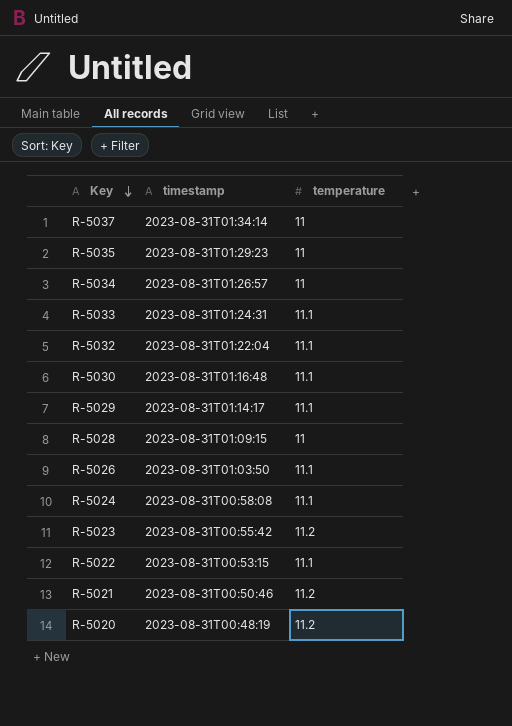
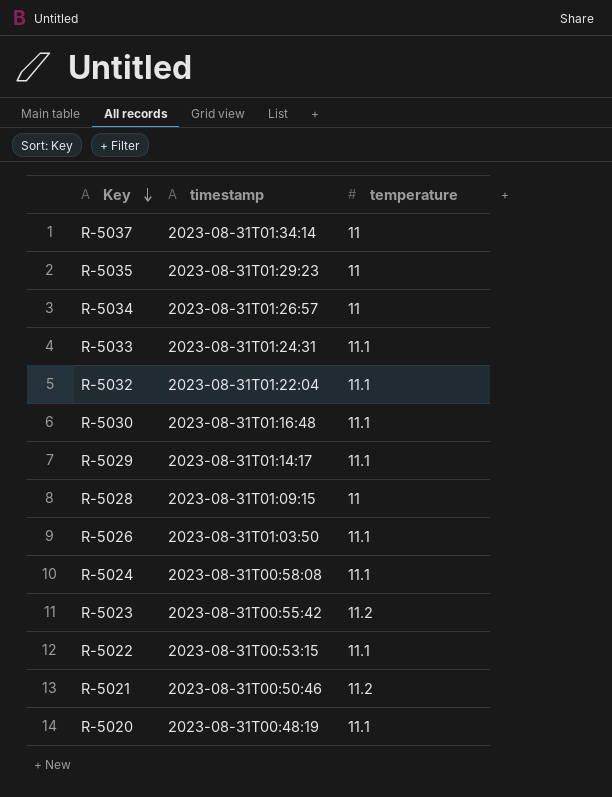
R-5020 | temperature: 11.2 -> 11.1

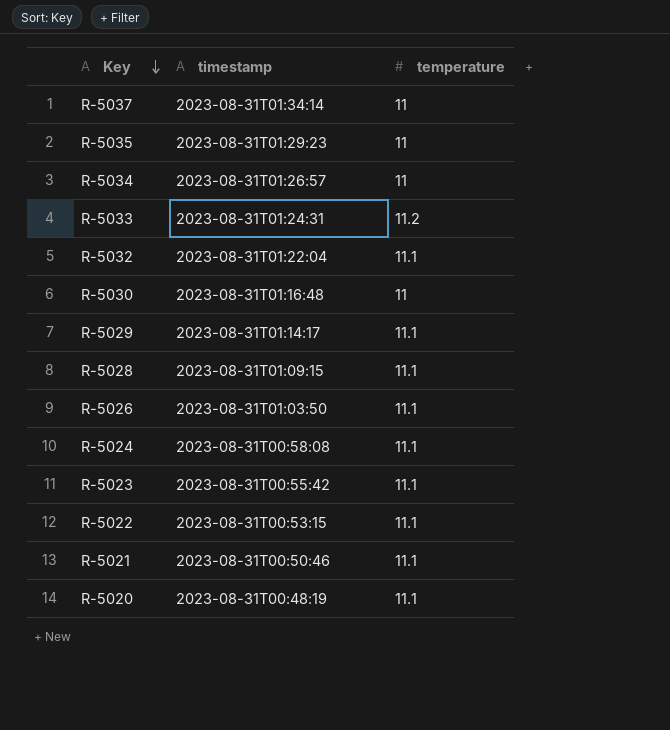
R-5033 | temperature: 11.1 -> 11.2
R-5030 | temperature: 11.1 -> 11
R-5028 | temperature: 11 -> 11.1
R-5023 | temperature: 11.2 -> 11.1
R-5021 | temperature: 11.2 -> 11.1

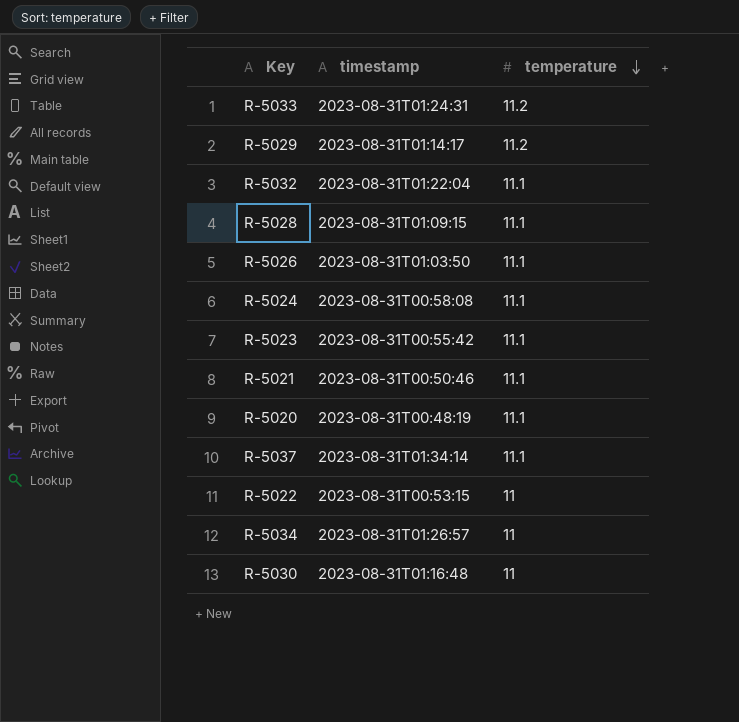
row order: Key descending -> temperature descending
row R-5035: 2023-08-31T01:29:23 | 11 -> none
R-5029 | temperature: 11.1 -> 11.2
R-5037 | temperature: 11 -> 11.1
R-5022 | temperature: 11.1 -> 11

